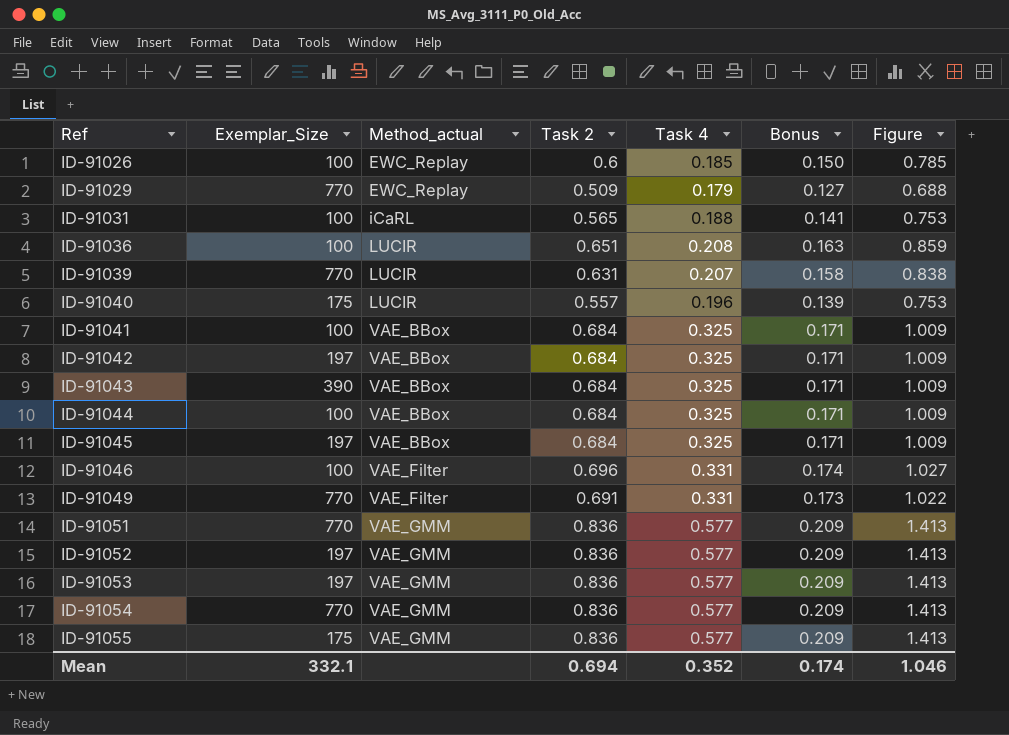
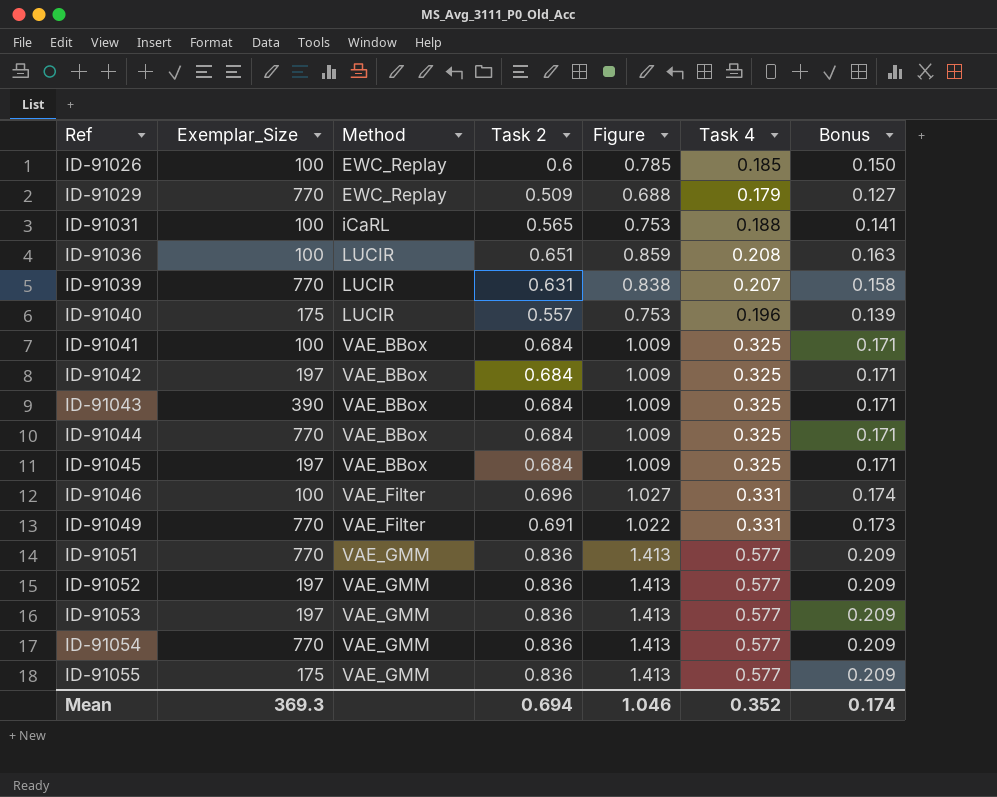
column name: Method_actual -> Method
column Figure | position: 7 -> 5
ID-91044 | Exemplar_Size: 100 -> 770
Mean | Exemplar_Size: 332.1 -> 369.3

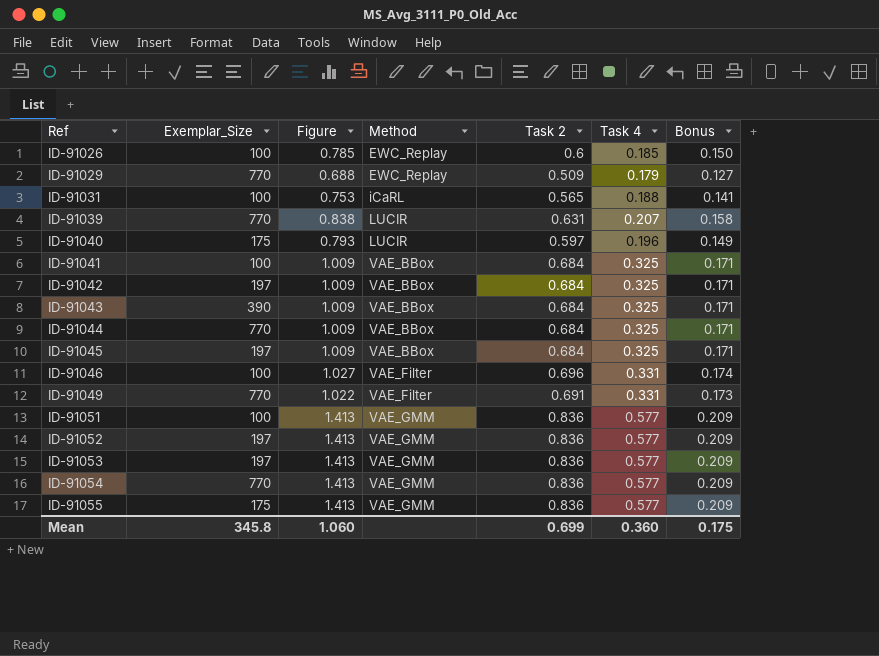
column Figure | position: 5 -> 3
row ID-91036: 100 | LUCIR | 0.651 | 0.859 | 0.208 | 0.163 -> none
ID-91040 | Figure: 0.753 -> 0.793
ID-91040 | Task 2: 0.557 -> 0.597
ID-91040 | Bonus: 0.139 -> 0.149
ID-91051 | Exemplar_Size: 770 -> 100
Mean | Exemplar_Size: 369.3 -> 345.8
Mean | Figure: 1.046 -> 1.060
Mean | Task 2: 0.694 -> 0.699
Mean | Task 4: 0.352 -> 0.360
Mean | Bonus: 0.174 -> 0.175

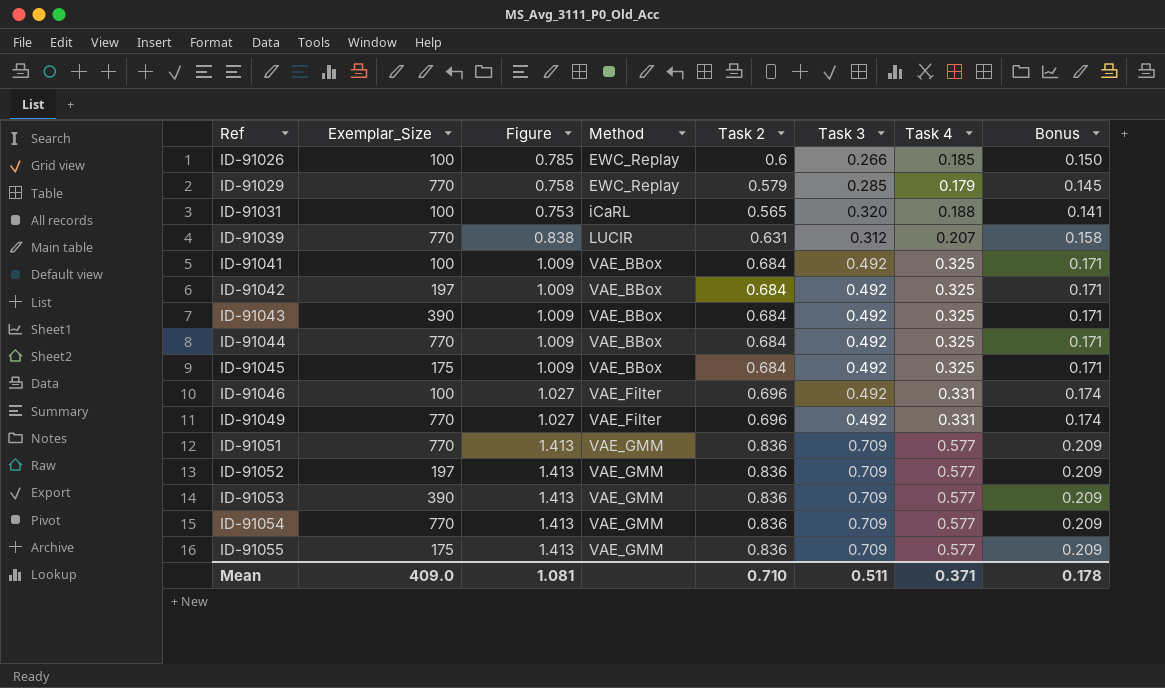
column Task 3 | position: none -> 6
row ID-91040: 175 | 0.793 | LUCIR | 0.597 | 0.196 | 0.149 -> none
ID-91029 | Figure: 0.688 -> 0.758
ID-91029 | Task 2: 0.509 -> 0.579
ID-91029 | Bonus: 0.127 -> 0.145
ID-91045 | Exemplar_Size: 197 -> 175
ID-91049 | Figure: 1.022 -> 1.027
ID-91049 | Task 2: 0.691 -> 0.696
ID-91049 | Bonus: 0.173 -> 0.174
ID-91051 | Exemplar_Size: 100 -> 770
ID-91053 | Exemplar_Size: 197 -> 390
Mean | Exemplar_Size: 345.8 -> 409.0
Mean | Figure: 1.060 -> 1.081
Mean | Task 2: 0.699 -> 0.710
Mean | Task 4: 0.360 -> 0.371
Mean | Bonus: 0.175 -> 0.178

